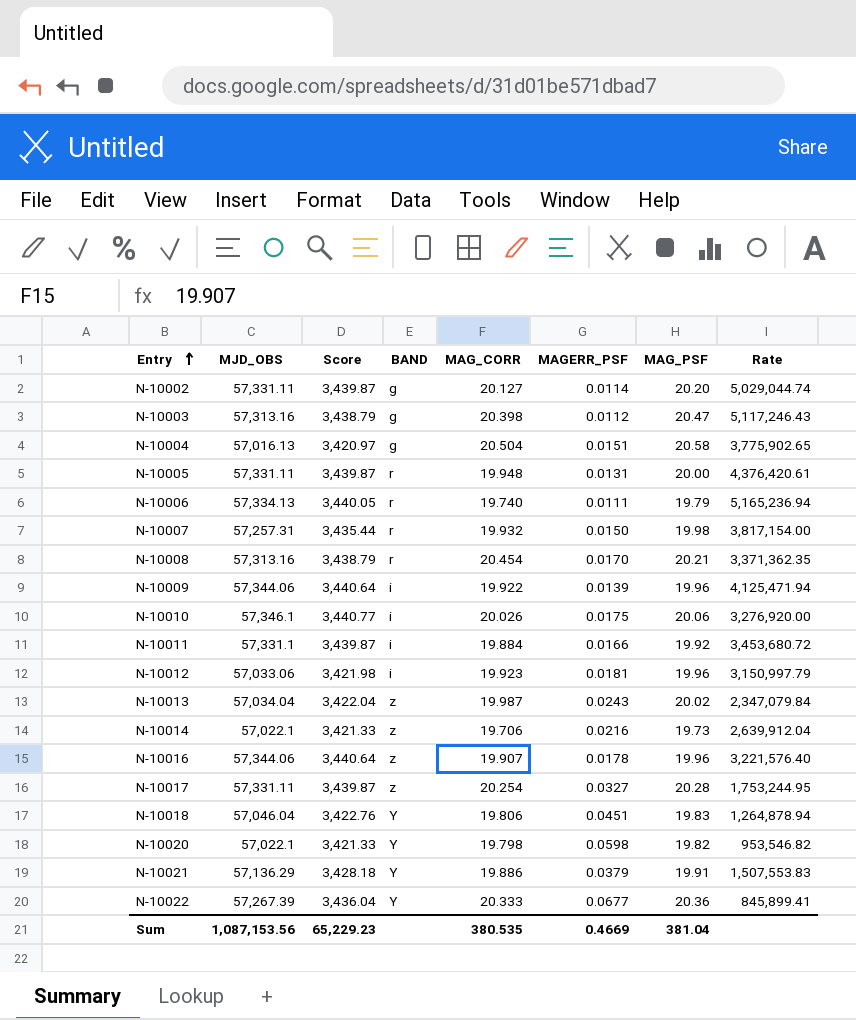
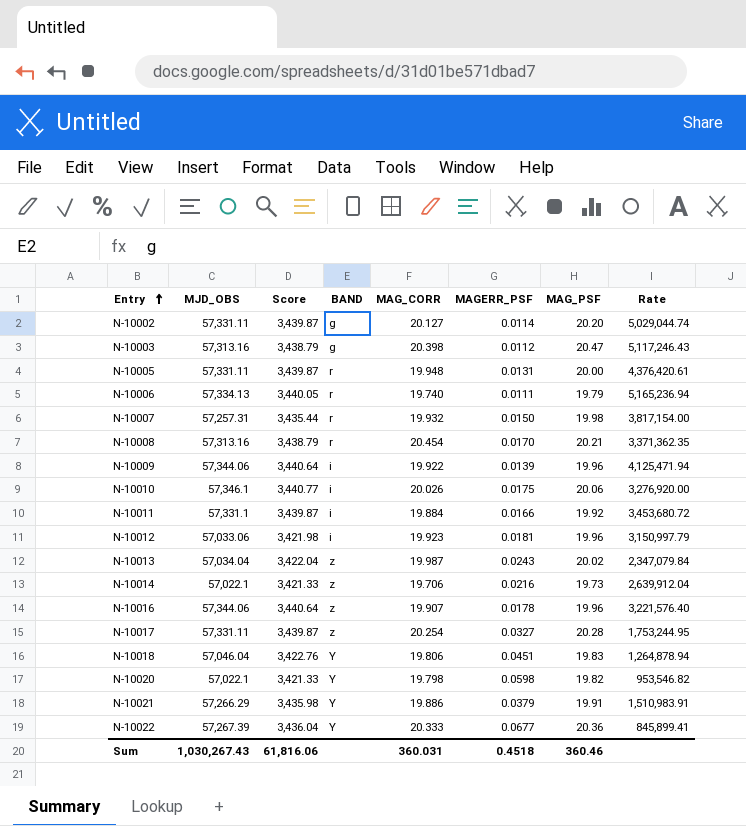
row N-10004: 57,016.13 | 3,420.97 | g | 20.504 | 0.0151 | 20.58 | 3,775,902.65 -> none
N-10021 | MJD_OBS: 57,136.29 -> 57,266.29
N-10021 | Score: 3,428.18 -> 3,435.98
N-10021 | Rate: 1,507,553.83 -> 1,510,983.91
Sum | MJD_OBS: 1,087,153.56 -> 1,030,267.43
Sum | Score: 65,229.23 -> 61,816.06
Sum | MAG_CORR: 380.535 -> 360.031
Sum | MAGERR_PSF: 0.4669 -> 0.4518
Sum | MAG_PSF: 381.04 -> 360.46

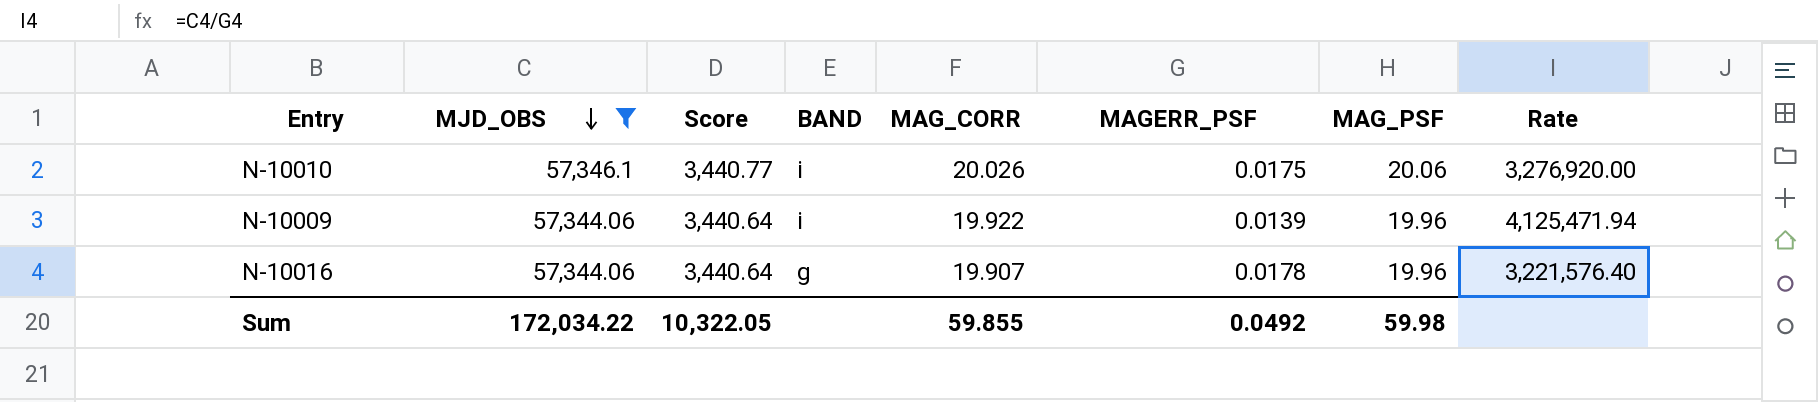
filter: none -> MJD_OBS >= 57,344.06
row order: Entry ascending -> MJD_OBS descending
N-10016 | BAND: z -> g
Sum | MJD_OBS: 1,030,267.43 -> 172,034.22
Sum | Score: 61,816.06 -> 10,322.05
Sum | MAG_CORR: 360.031 -> 59.855
Sum | MAGERR_PSF: 0.4518 -> 0.0492
Sum | MAG_PSF: 360.46 -> 59.98

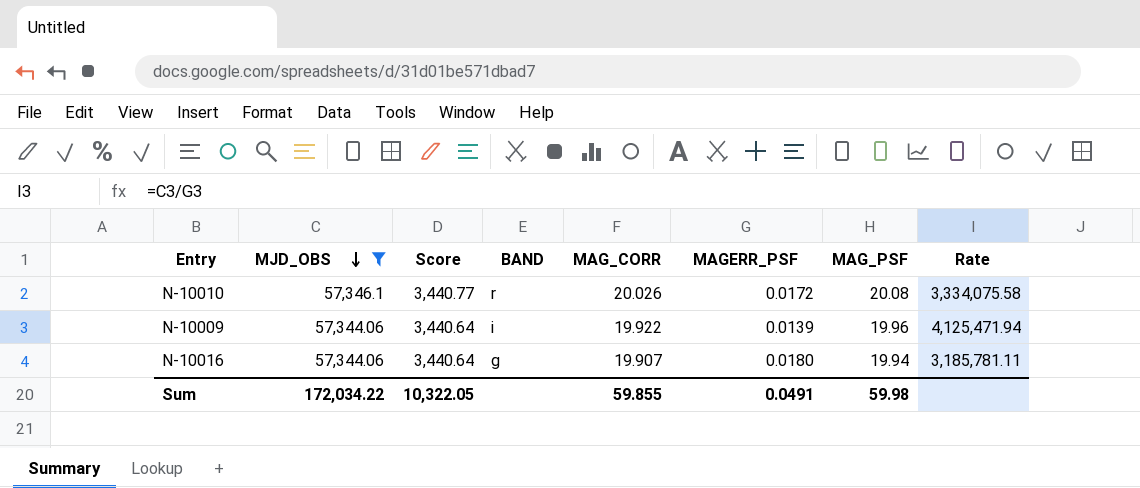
N-10010 | BAND: i -> r
N-10010 | MAGERR_PSF: 0.0175 -> 0.0172
N-10010 | MAG_PSF: 20.06 -> 20.08
N-10010 | Rate: 3,276,920.00 -> 3,334,075.58
N-10016 | MAGERR_PSF: 0.0178 -> 0.0180
N-10016 | MAG_PSF: 19.96 -> 19.94
N-10016 | Rate: 3,221,576.40 -> 3,185,781.11
Sum | MAGERR_PSF: 0.0492 -> 0.0491

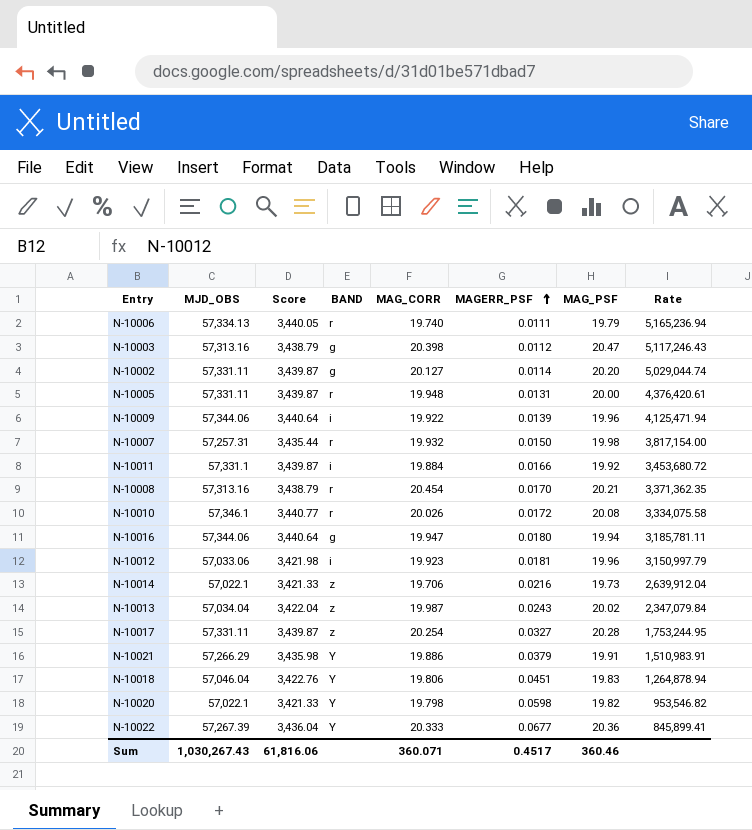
filter: MJD_OBS >= 57,344.06 -> none
row order: MJD_OBS descending -> MAGERR_PSF ascending
N-10016 | MAG_CORR: 19.907 -> 19.947
Sum | MJD_OBS: 172,034.22 -> 1,030,267.43
Sum | Score: 10,322.05 -> 61,816.06
Sum | MAG_CORR: 59.855 -> 360.071
Sum | MAGERR_PSF: 0.0491 -> 0.4517
Sum | MAG_PSF: 59.98 -> 360.46

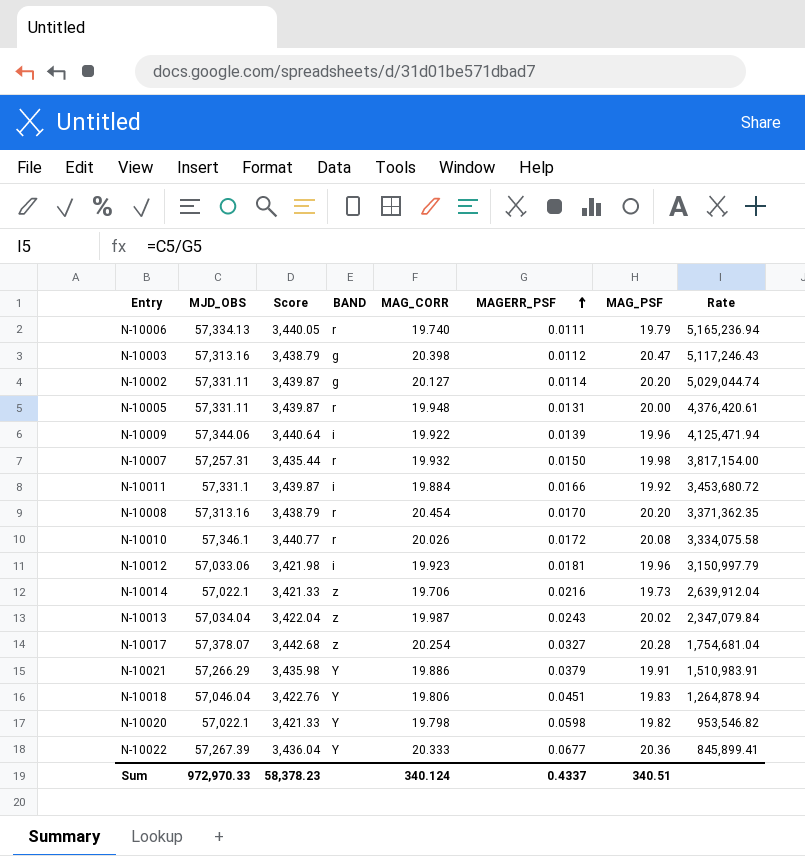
row N-10016: 57,344.06 | 3,440.64 | g | 19.947 | 0.0180 | 19.94 | 3,185,781.11 -> none
N-10008 | MAG_PSF: 20.21 -> 20.20
N-10017 | MJD_OBS: 57,331.11 -> 57,378.07
N-10017 | Score: 3,439.87 -> 3,442.68
N-10017 | Rate: 1,753,244.95 -> 1,754,681.04
Sum | MJD_OBS: 1,030,267.43 -> 972,970.33
Sum | Score: 61,816.06 -> 58,378.23
Sum | MAG_CORR: 360.071 -> 340.124
Sum | MAGERR_PSF: 0.4517 -> 0.4337
Sum | MAG_PSF: 360.46 -> 340.51

